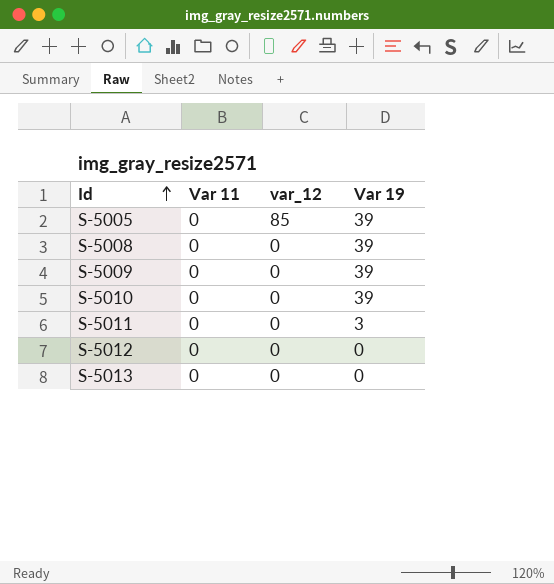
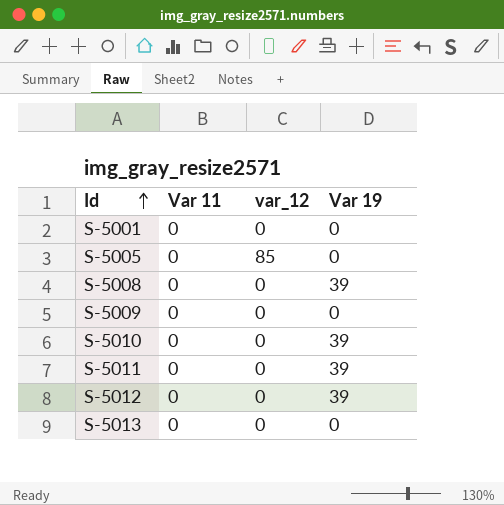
row S-5001: none -> 0 | 0 | 0
S-5005 | Var 19: 39 -> 0
S-5009 | Var 19: 39 -> 0
S-5011 | Var 19: 3 -> 39
S-5012 | Var 19: 0 -> 39

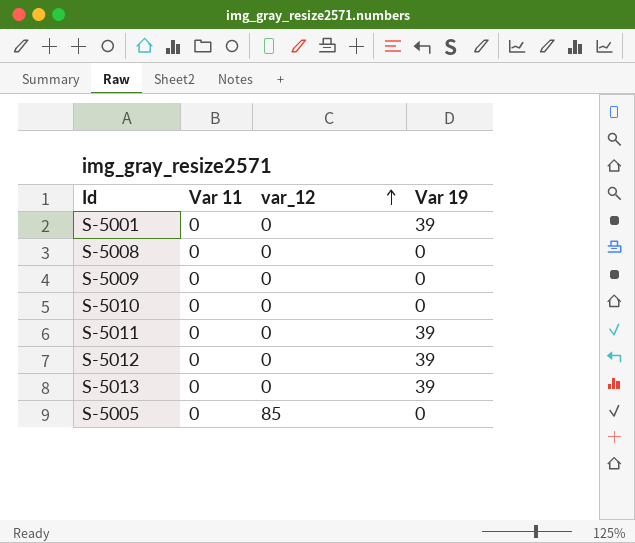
row order: Id ascending -> var_12 ascending
S-5001 | Var 19: 0 -> 39
S-5008 | Var 19: 39 -> 0
S-5010 | Var 19: 39 -> 0
S-5013 | Var 19: 0 -> 39

